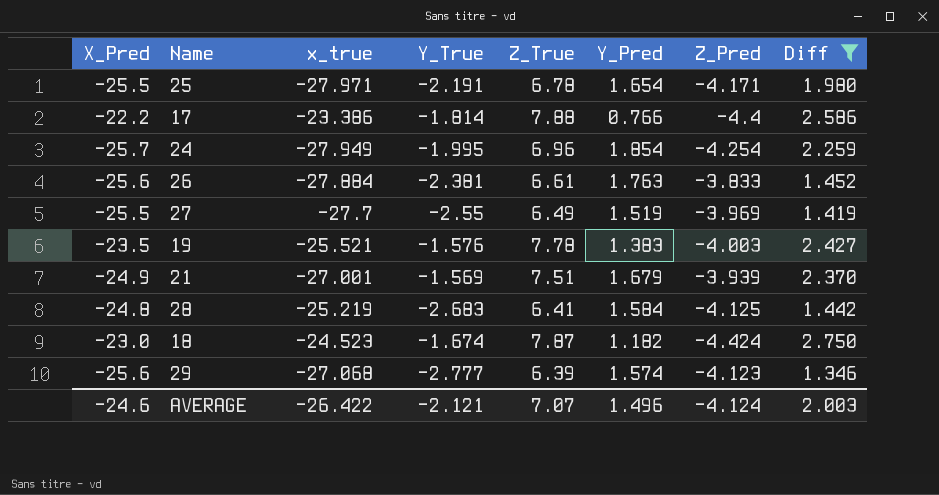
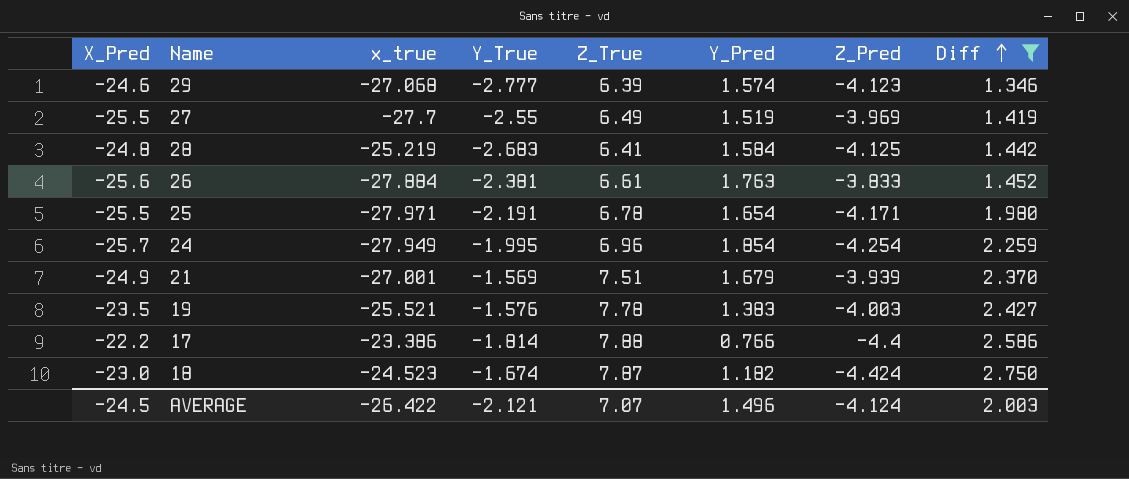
row order: none -> Diff ascending
29 | X_Pred: -25.6 -> -24.6
AVERAGE | X_Pred: -24.6 -> -24.5

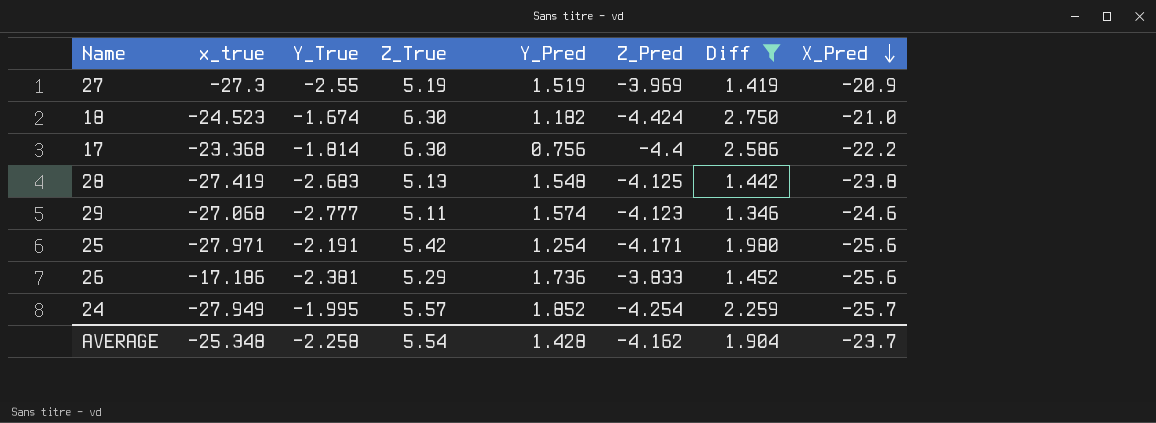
row order: Diff ascending -> X_Pred descending
column X_Pred | position: 1 -> 8
row 21: -24.9 | -27.001 | -1.569 | 7.51 | 1.679 | -3.939 | 2.370 -> none
row 19: -23.5 | -25.521 | -1.576 | 7.78 | 1.383 | -4.003 | 2.427 -> none
27 | x_true: -27.7 -> -27.3
27 | Z_True: 6.49 -> 5.19
27 | X_Pred: -25.5 -> -20.9
18 | Z_True: 7.87 -> 6.30
18 | X_Pred: -23.0 -> -21.0
17 | x_true: -23.386 -> -23.368
17 | Z_True: 7.88 -> 6.30
17 | Y_Pred: 0.766 -> 0.756
28 | x_true: -25.219 -> -27.419
28 | Z_True: 6.41 -> 5.13
28 | Y_Pred: 1.584 -> 1.548
28 | X_Pred: -24.8 -> -23.8
29 | Z_True: 6.39 -> 5.11
25 | Z_True: 6.78 -> 5.42
25 | Y_Pred: 1.654 -> 1.254
25 | X_Pred: -25.5 -> -25.6
26 | x_true: -27.884 -> -17.186
26 | Z_True: 6.61 -> 5.29
26 | Y_Pred: 1.763 -> 1.736
24 | Z_True: 6.96 -> 5.57
24 | Y_Pred: 1.854 -> 1.852
AVERAGE | x_true: -26.422 -> -25.348
AVERAGE | Y_True: -2.121 -> -2.258
AVERAGE | Z_True: 7.07 -> 5.54
AVERAGE | Y_Pred: 1.496 -> 1.428
AVERAGE | Z_Pred: -4.124 -> -4.162
AVERAGE | Diff: 2.003 -> 1.904
AVERAGE | X_Pred: -24.5 -> -23.7

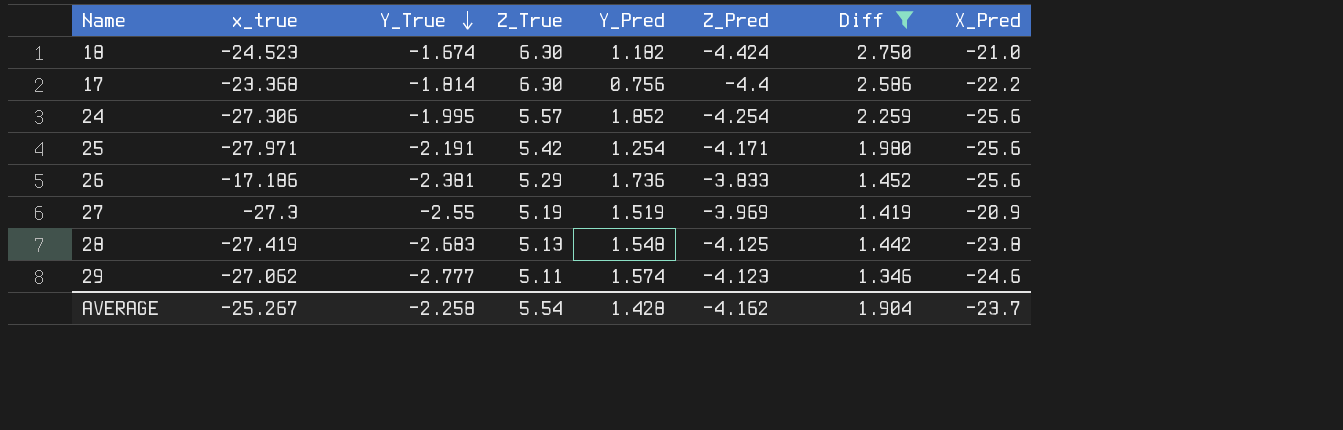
row order: X_Pred descending -> Y_True descending
24 | x_true: -27.949 -> -27.306
24 | X_Pred: -25.7 -> -25.6
29 | x_true: -27.068 -> -27.062
AVERAGE | x_true: -25.348 -> -25.267

